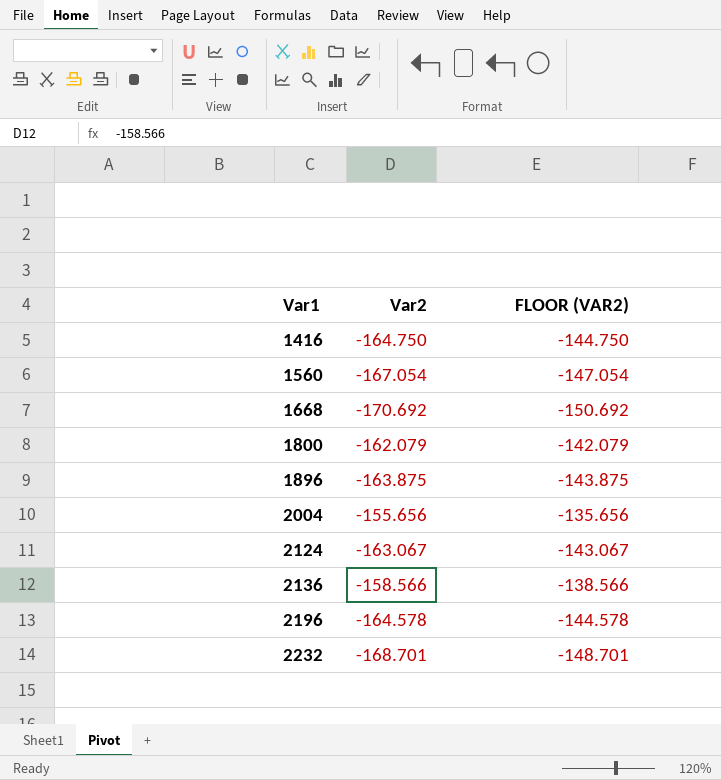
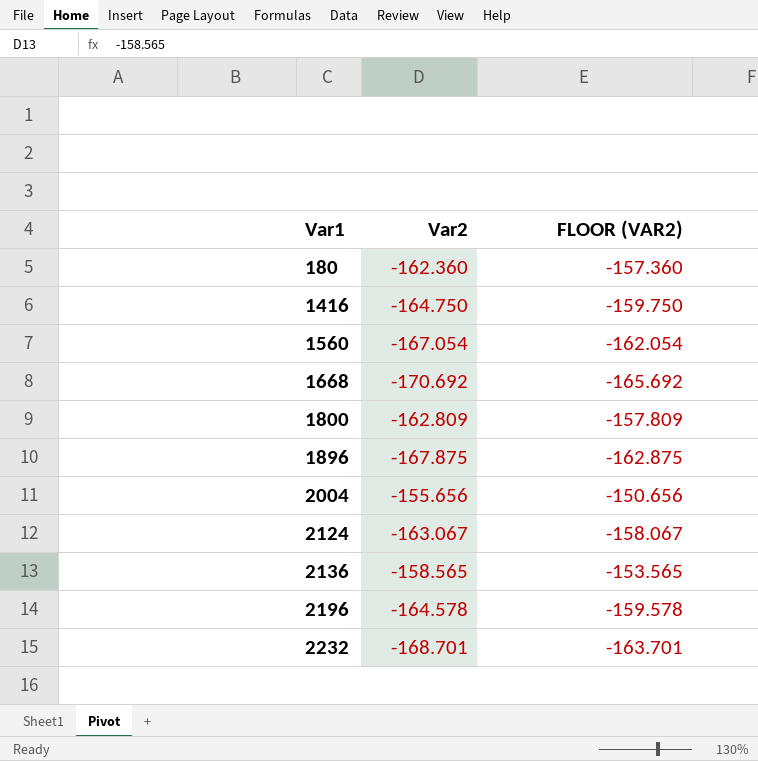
column FLOOR (VAR2) | formula: [Var2] + 20 -> [Var2] + 5
row 180: none -> -162.360 | -157.360
1800 | Var2: -162.079 -> -162.809
1896 | Var2: -163.875 -> -167.875
2136 | Var2: -158.566 -> -158.565

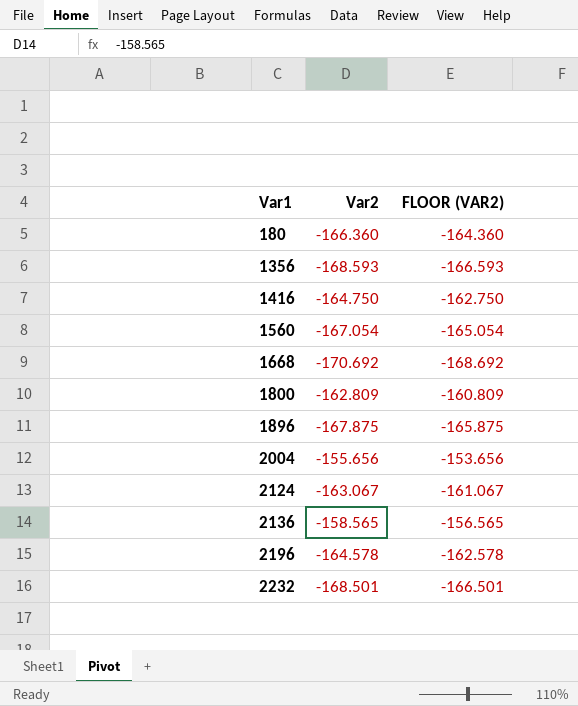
column FLOOR (VAR2) | formula: [Var2] + 5 -> [Var2] + 2
180 | Var2: -162.360 -> -166.360
row 1356: none -> -168.593 | -166.593
2232 | Var2: -168.701 -> -168.501

